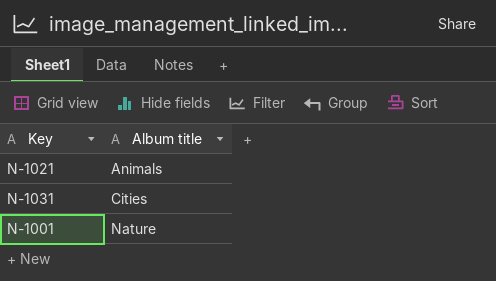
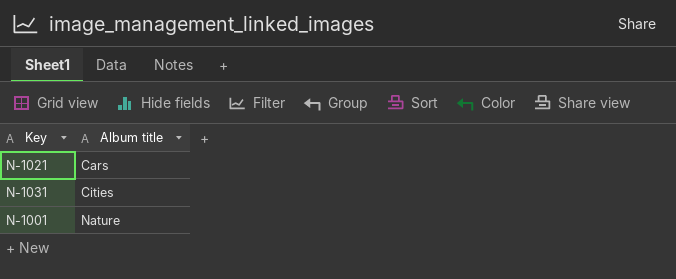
N-1021 | Album title: Animals -> Cars

